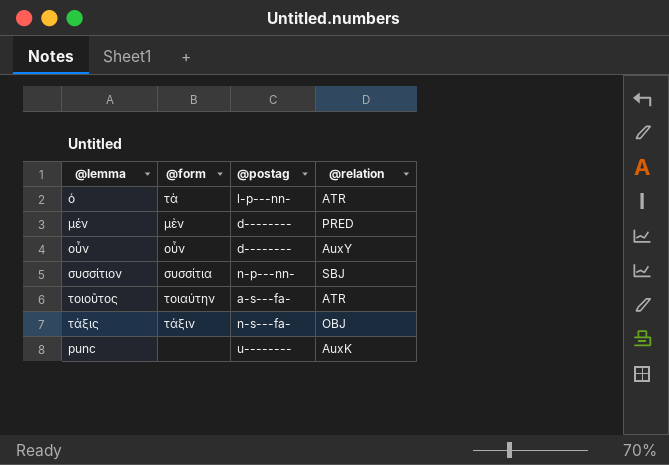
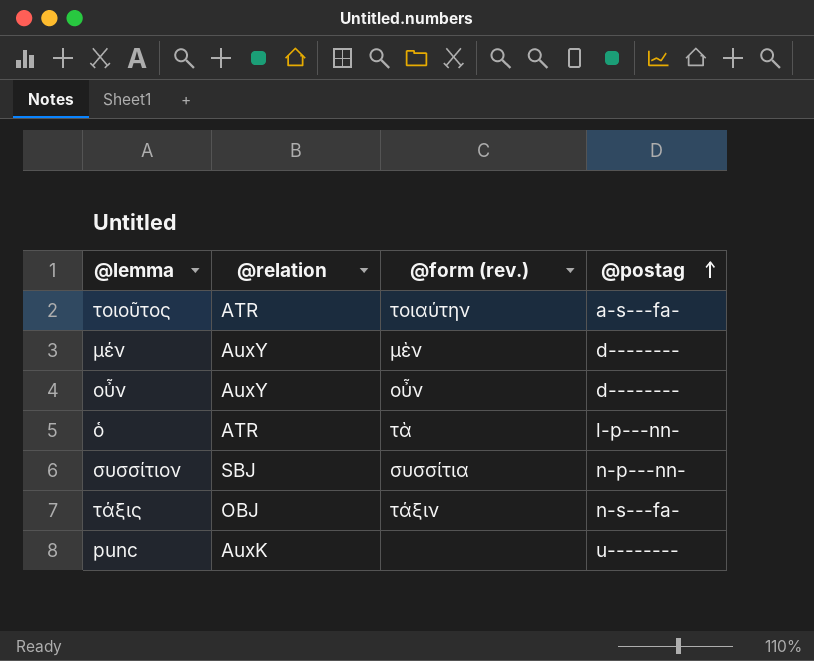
row order: none -> @postag ascending
column @relation | position: 4 -> 2
column name: @form -> @form (rev.)
μέν | @relation: PRED -> AuxY

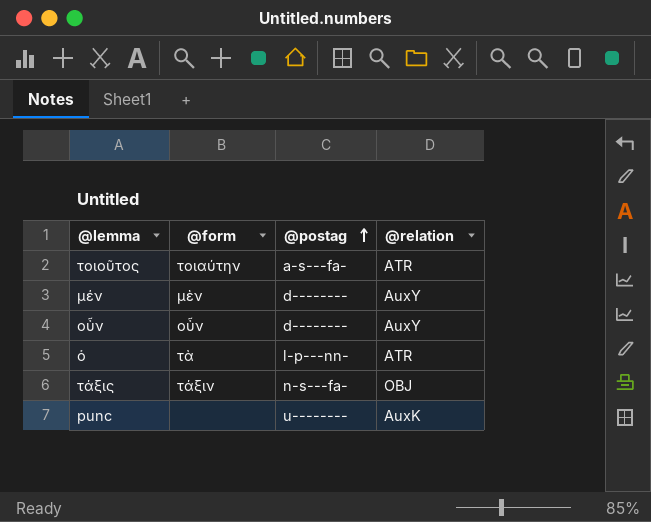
column name: @form (rev.) -> @form
column @relation | position: 2 -> 4
row συσσίτιον: SBJ | συσσίτια | n-p---nn- -> none

